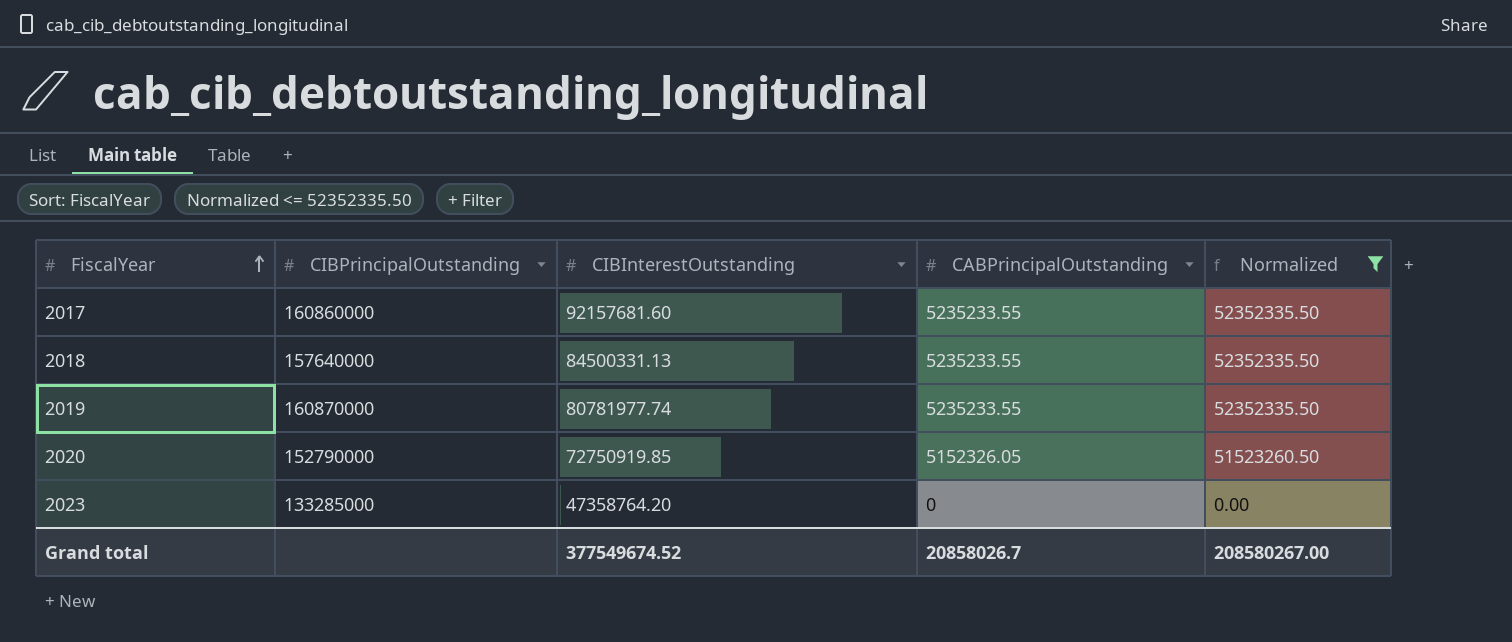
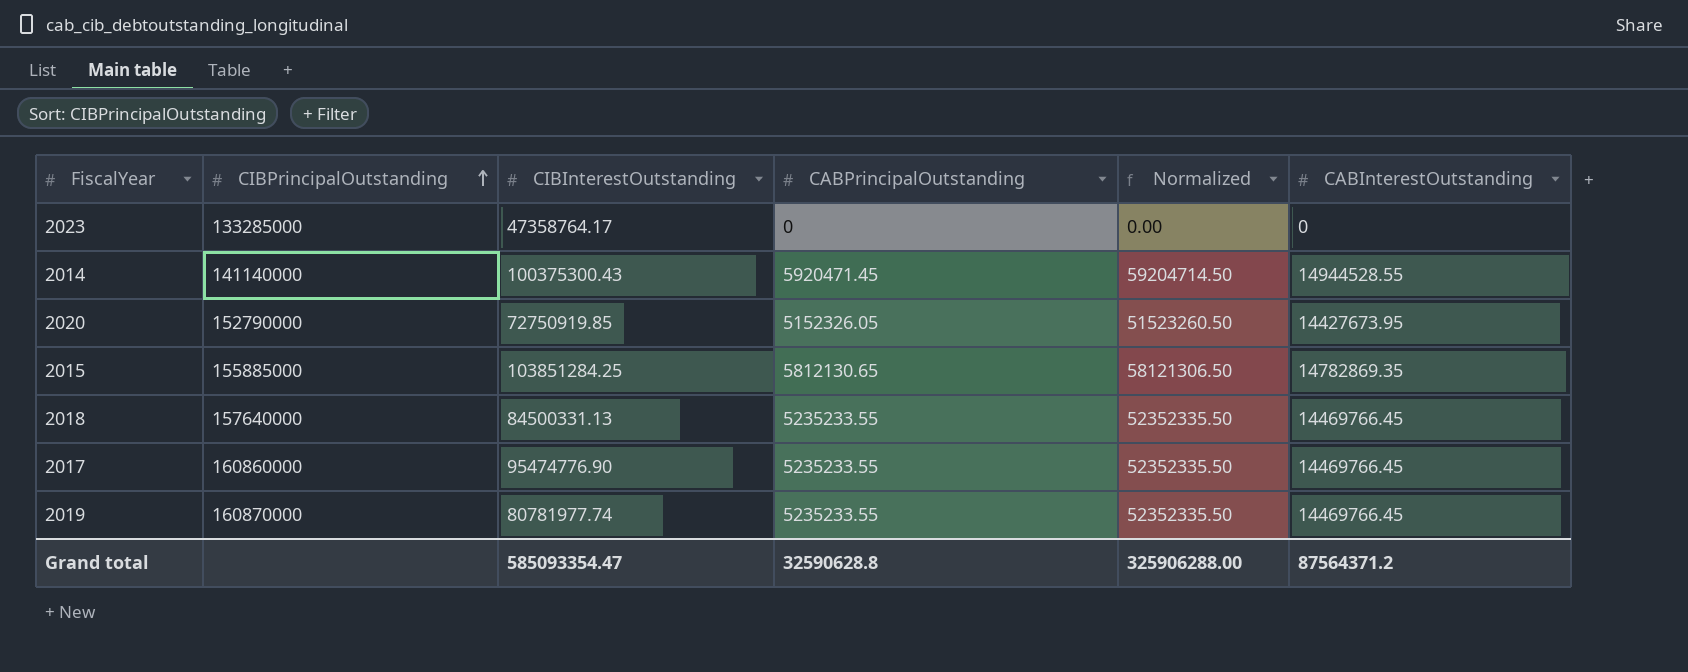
filter: Normalized <= 52352335.50 -> none
row order: FiscalYear ascending -> CIBPrincipalOutstanding ascending
column CABInterestOutstanding | position: none -> 6
2023 | CIBInterestOutstanding: 47358764.20 -> 47358764.17
2017 | CIBInterestOutstanding: 92157681.60 -> 95474776.90
Grand total | CIBInterestOutstanding: 377549674.52 -> 585093354.47
Grand total | CABPrincipalOutstanding: 20858026.7 -> 32590628.8
Grand total | Normalized: 208580267.00 -> 325906288.00

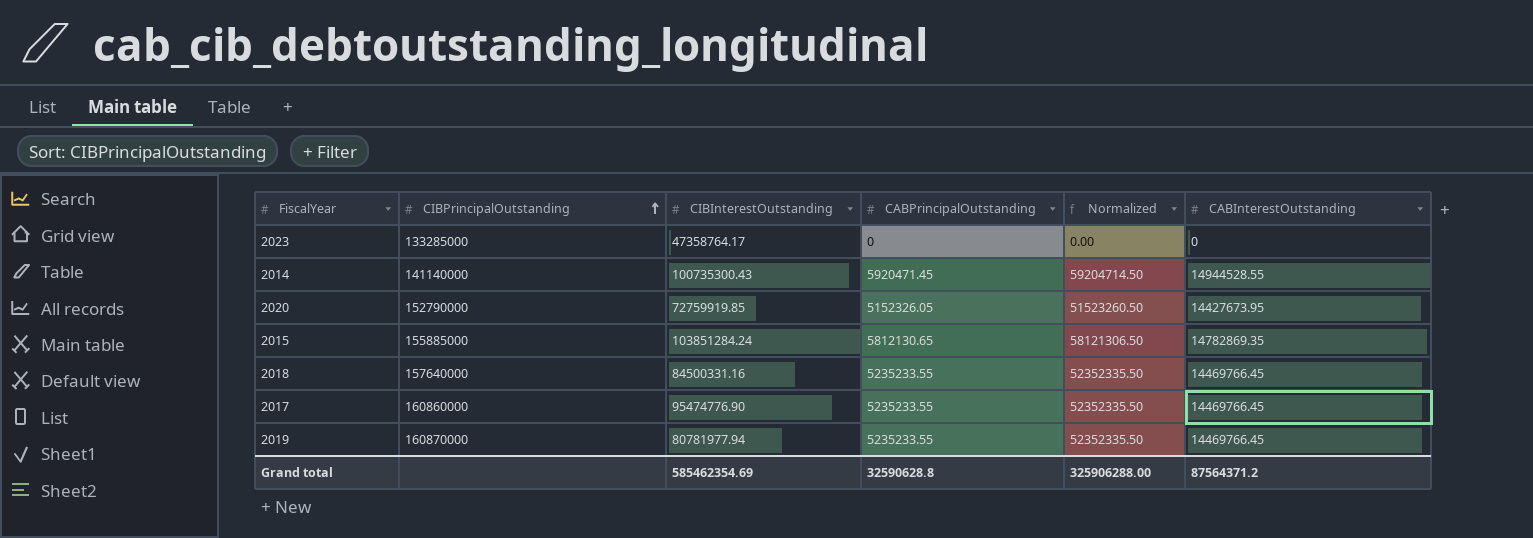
2014 | CIBInterestOutstanding: 100375300.43 -> 100735300.43
2020 | CIBInterestOutstanding: 72750919.85 -> 72759919.85
2015 | CIBInterestOutstanding: 103851284.25 -> 103851284.24
2018 | CIBInterestOutstanding: 84500331.13 -> 84500331.16
2019 | CIBInterestOutstanding: 80781977.74 -> 80781977.94
Grand total | CIBInterestOutstanding: 585093354.47 -> 585462354.69

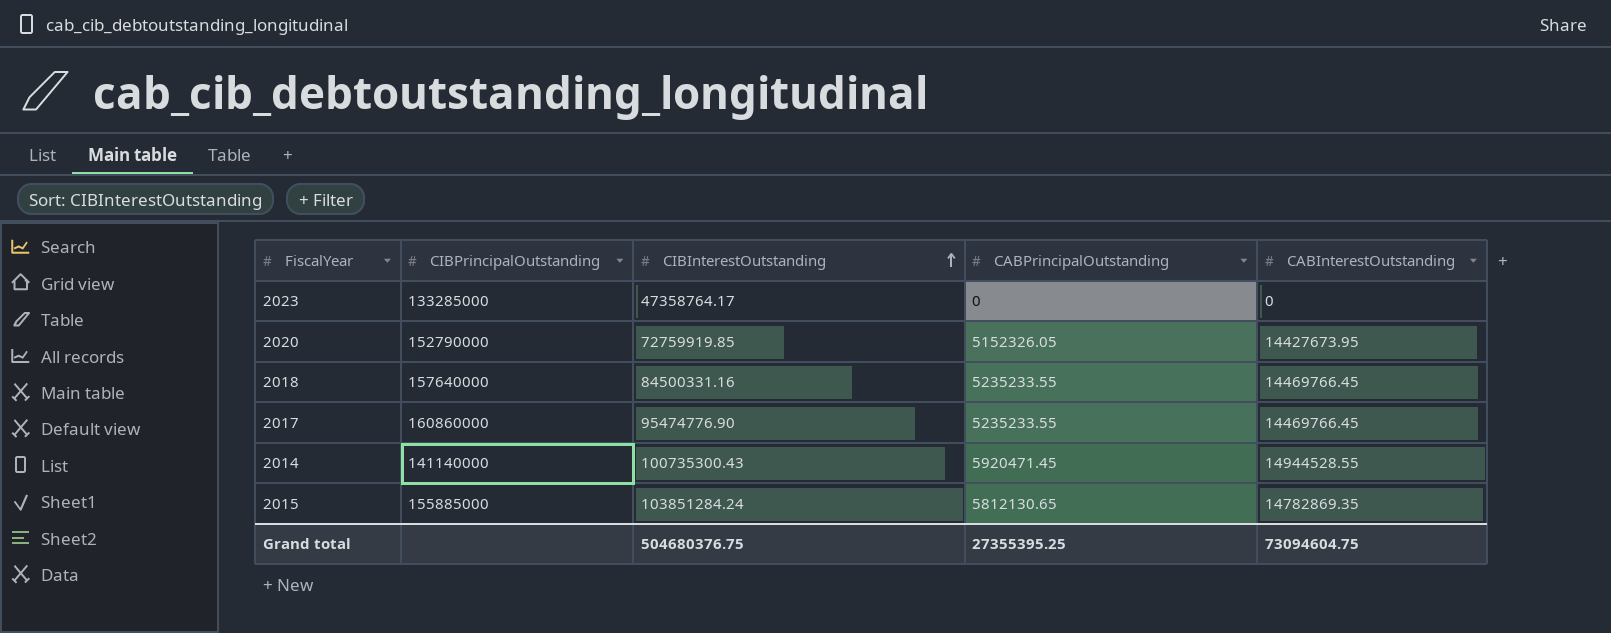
row order: CIBPrincipalOutstanding ascending -> CIBInterestOutstanding ascending
column Normalized | formula: [CABPrincipalOutstanding] * 10 -> none
row 2019: 160870000 | 80781977.94 | 5235233.55 | 52352335.50 | 14469766.45 -> none
Grand total | CIBInterestOutstanding: 585462354.69 -> 504680376.75
Grand total | CABPrincipalOutstanding: 32590628.8 -> 27355395.25
Grand total | CABInterestOutstanding: 87564371.2 -> 73094604.75

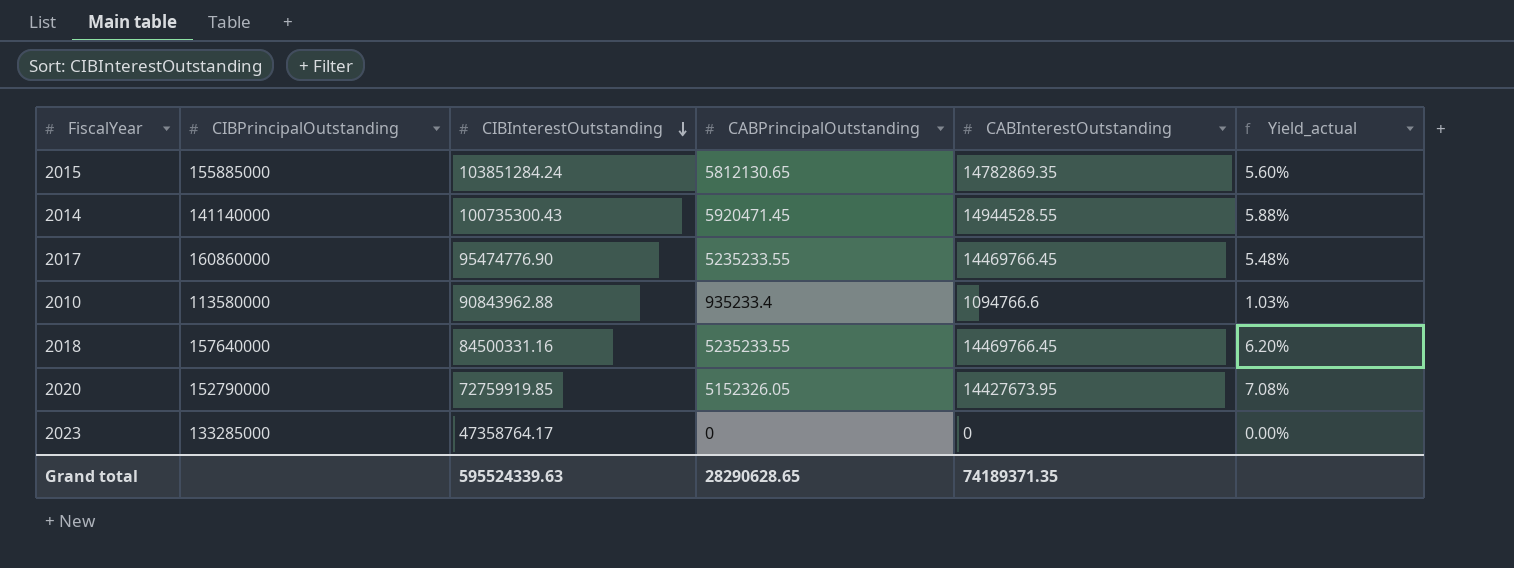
row order: CIBInterestOutstanding ascending -> CIBInterestOutstanding descending
column Yield_actual | formula: none -> [CABPrincipalOutstanding] / [CIBInterestOutstanding]
row 2010: none -> 113580000 | 90843962.88 | 935233.4 | 1094766.6 | 1.03%
Grand total | CIBInterestOutstanding: 504680376.75 -> 595524339.63
Grand total | CABPrincipalOutstanding: 27355395.25 -> 28290628.65
Grand total | CABInterestOutstanding: 73094604.75 -> 74189371.35

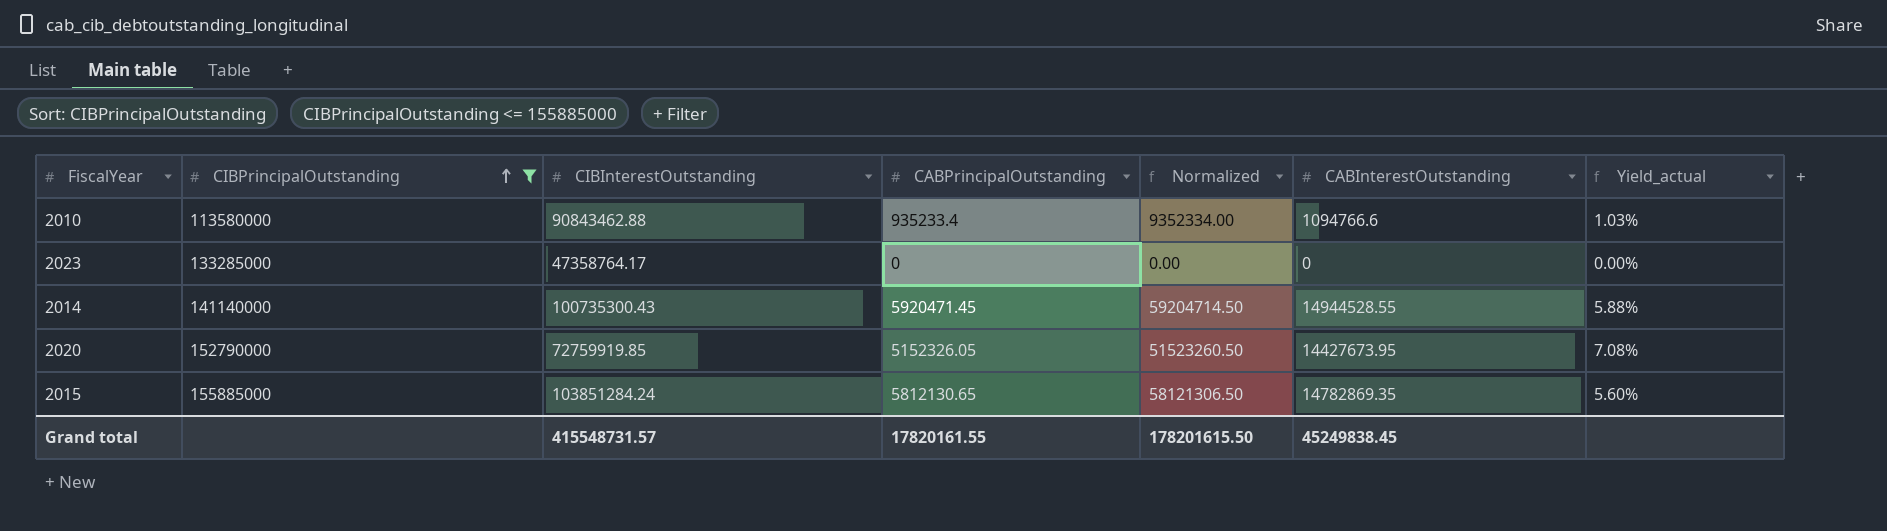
filter: none -> CIBPrincipalOutstanding <= 155885000
row order: CIBInterestOutstanding descending -> CIBPrincipalOutstanding ascending
column Normalized | formula: none -> [CABPrincipalOutstanding] * 10
2010 | CIBInterestOutstanding: 90843962.88 -> 90843462.88
Grand total | CIBInterestOutstanding: 595524339.63 -> 415548731.57
Grand total | CABPrincipalOutstanding: 28290628.65 -> 17820161.55
Grand total | CABInterestOutstanding: 74189371.35 -> 45249838.45

